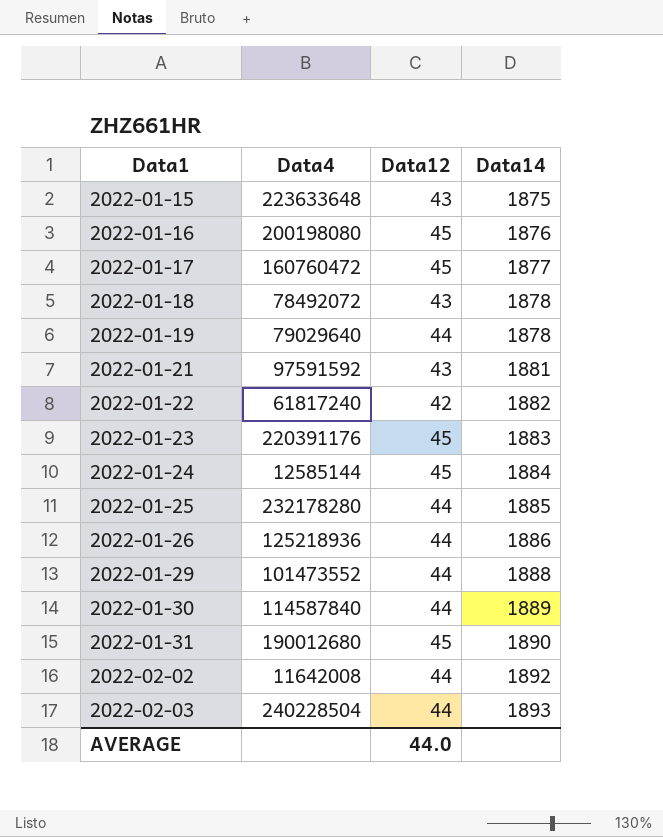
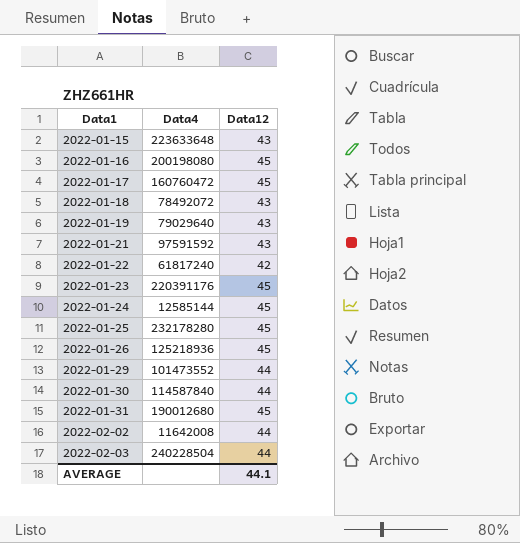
column Data14 | position: 4 -> none
2022-01-19 | Data12: 44 -> 43
2022-01-25 | Data12: 44 -> 45
2022-01-26 | Data12: 44 -> 45
AVERAGE | Data12: 44.0 -> 44.1

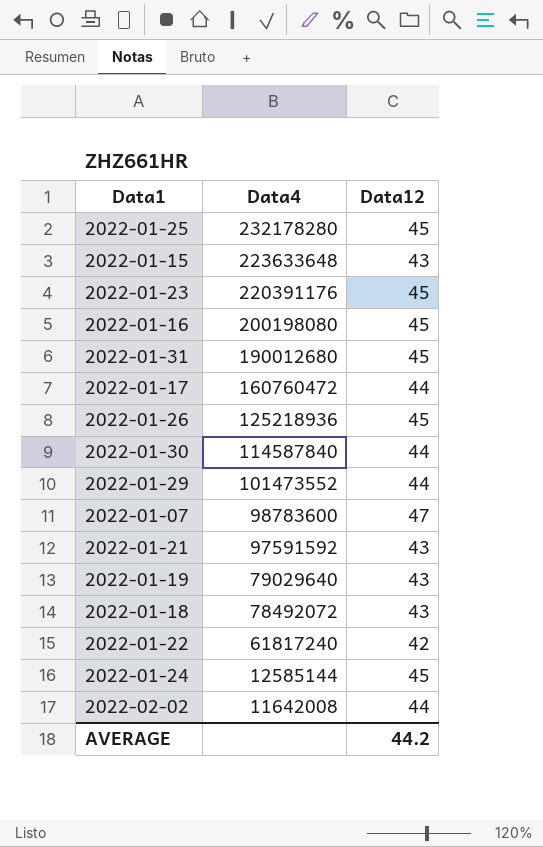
row order: Data1 ascending -> Data4 descending
row 2022-02-03: 240228504 | 44 -> none
2022-01-17 | Data12: 45 -> 44
row 2022-01-07: none -> 98783600 | 47
AVERAGE | Data12: 44.1 -> 44.2

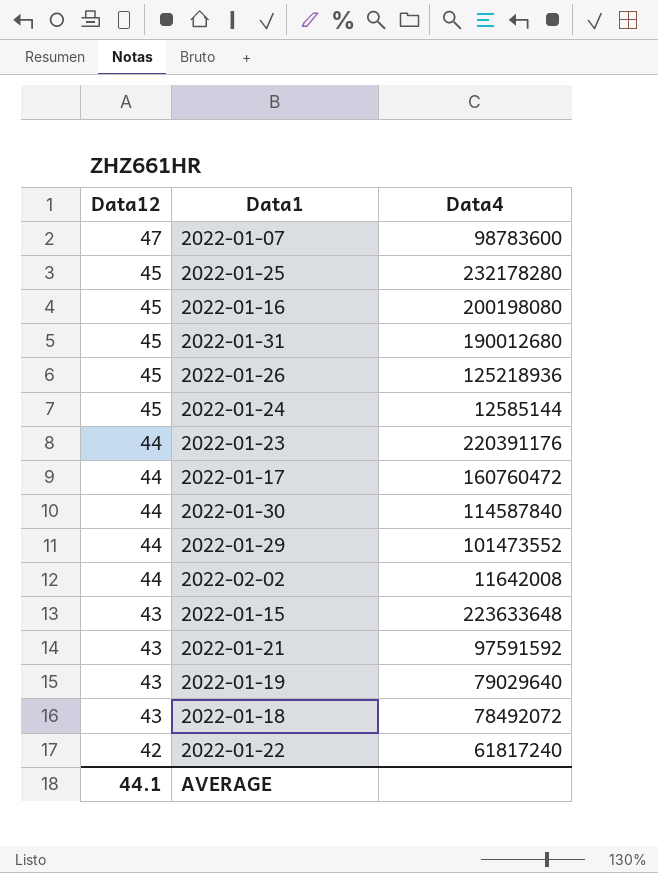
row order: Data4 descending -> Data12 descending
column Data12 | position: 3 -> 1
2022-01-23 | Data12: 45 -> 44
AVERAGE | Data12: 44.2 -> 44.1

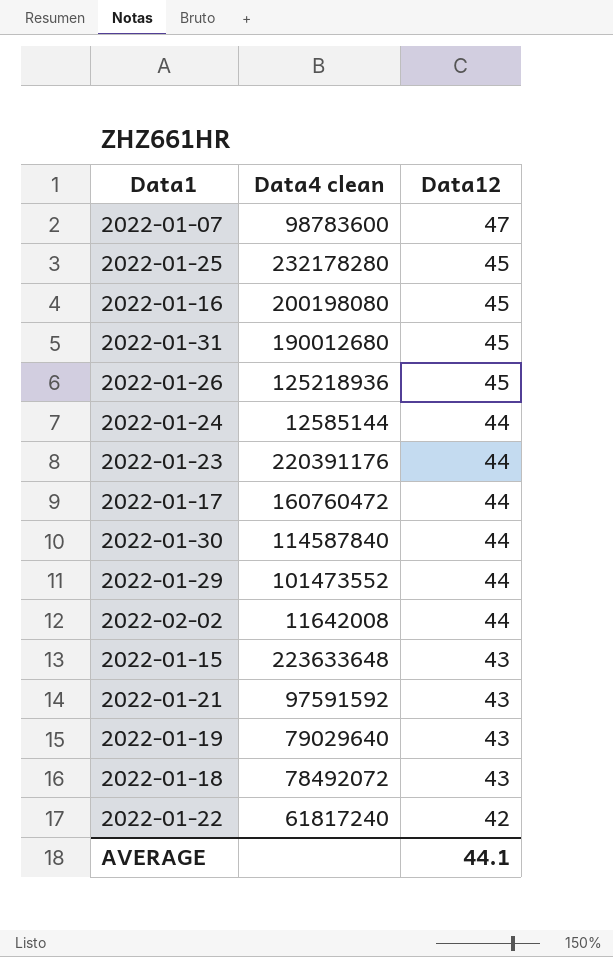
column name: Data4 -> Data4 clean
column Data12 | position: 1 -> 3
2022-01-24 | Data12: 45 -> 44

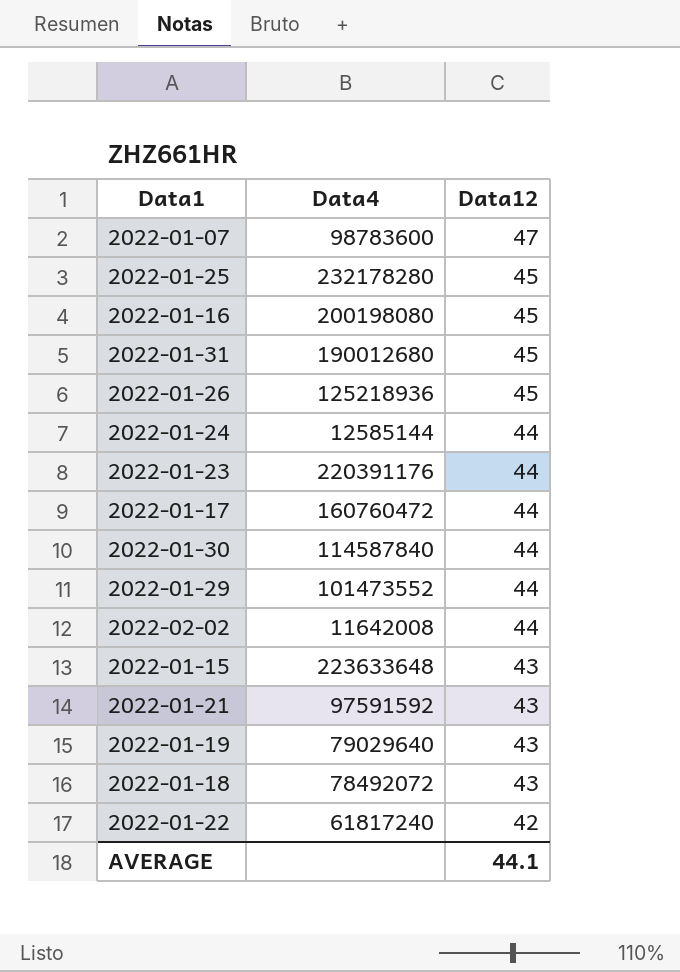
column name: Data4 clean -> Data4

